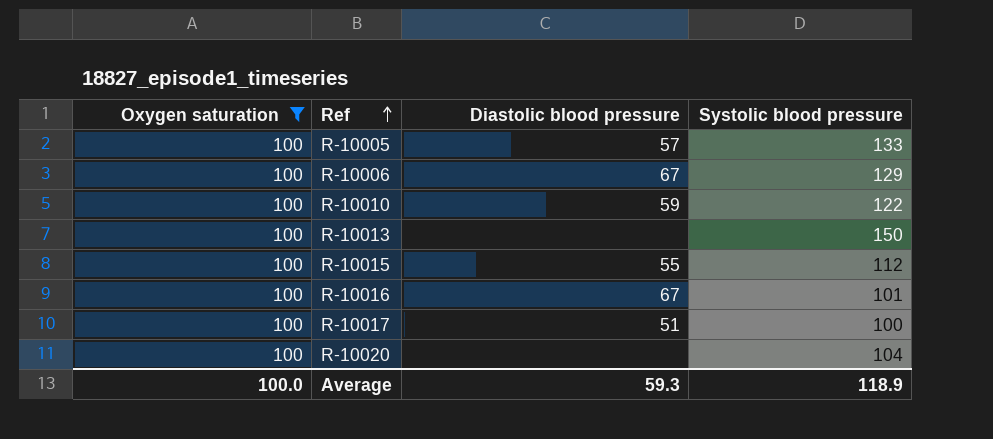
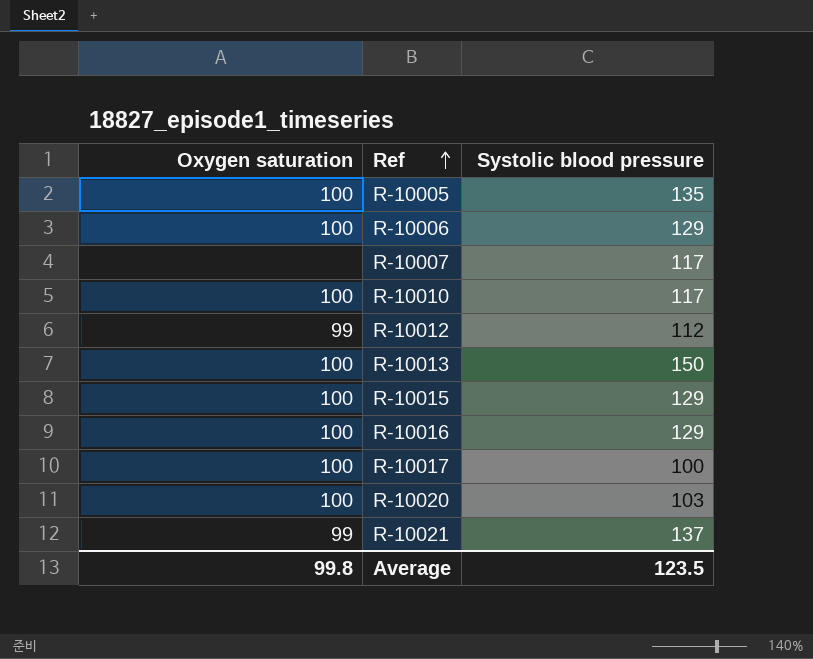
filter: Oxygen saturation = 100 -> none
column Diastolic blood pressure | position: 3 -> none
R-10005 | Systolic blood pressure: 133 -> 135
R-10010 | Systolic blood pressure: 122 -> 117
R-10015 | Systolic blood pressure: 112 -> 129
R-10016 | Systolic blood pressure: 101 -> 129
R-10020 | Systolic blood pressure: 104 -> 103
Average | Oxygen saturation: 100.0 -> 99.8
Average | Systolic blood pressure: 118.9 -> 123.5

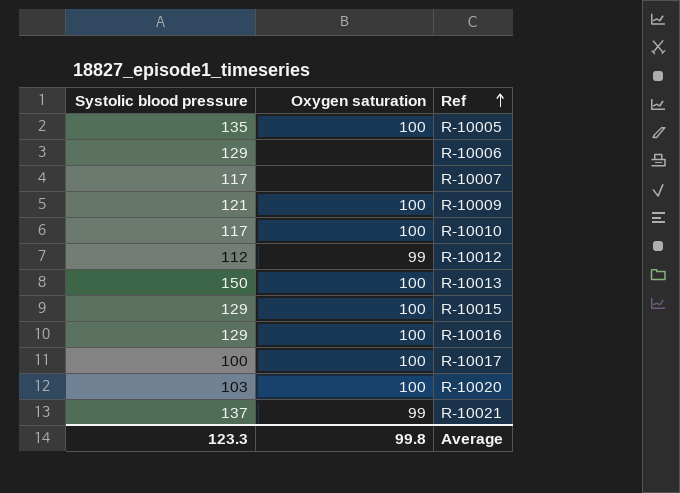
column Systolic blood pressure | position: 3 -> 1
R-10006 | Oxygen saturation: 100 -> none
row R-10009: none -> 121 | 100
Average | Systolic blood pressure: 123.5 -> 123.3

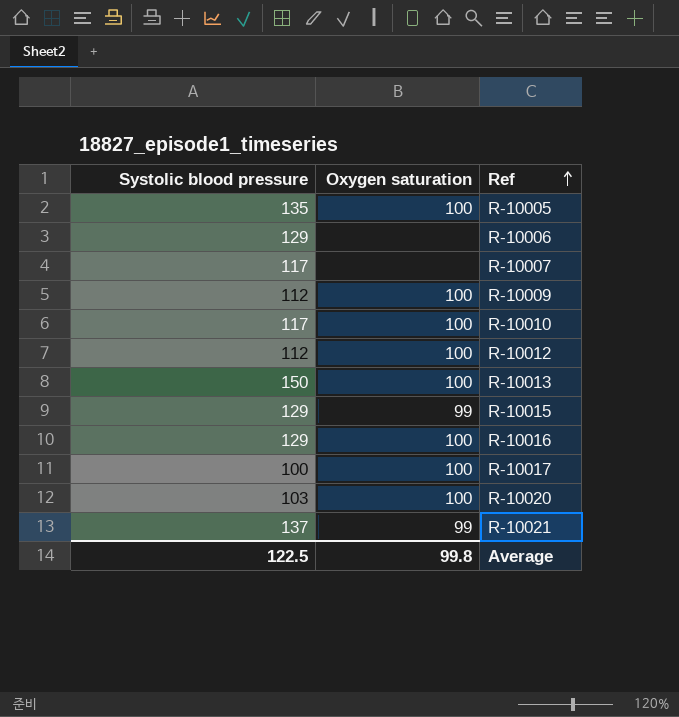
R-10009 | Systolic blood pressure: 121 -> 112
R-10012 | Oxygen saturation: 99 -> 100
R-10015 | Oxygen saturation: 100 -> 99
Average | Systolic blood pressure: 123.3 -> 122.5

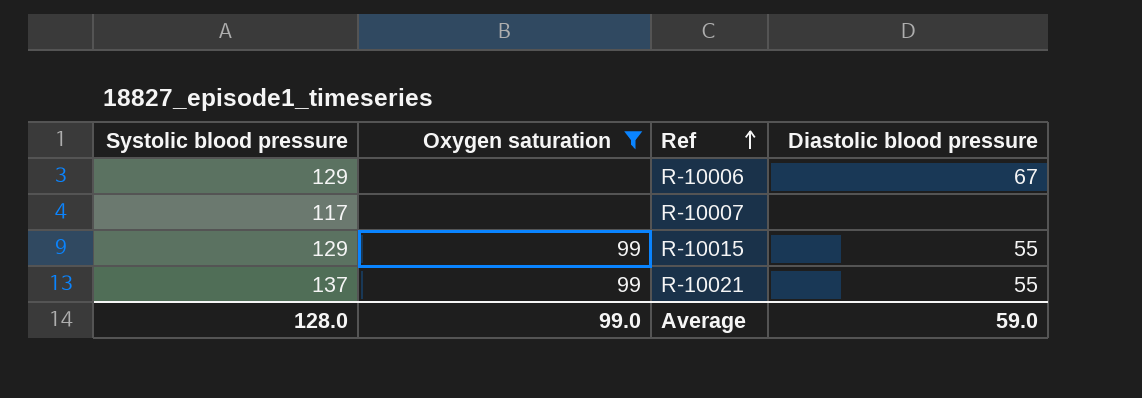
filter: none -> Oxygen saturation != 100
column Diastolic blood pressure | position: none -> 4
Average | Systolic blood pressure: 122.5 -> 128.0
Average | Oxygen saturation: 99.8 -> 99.0

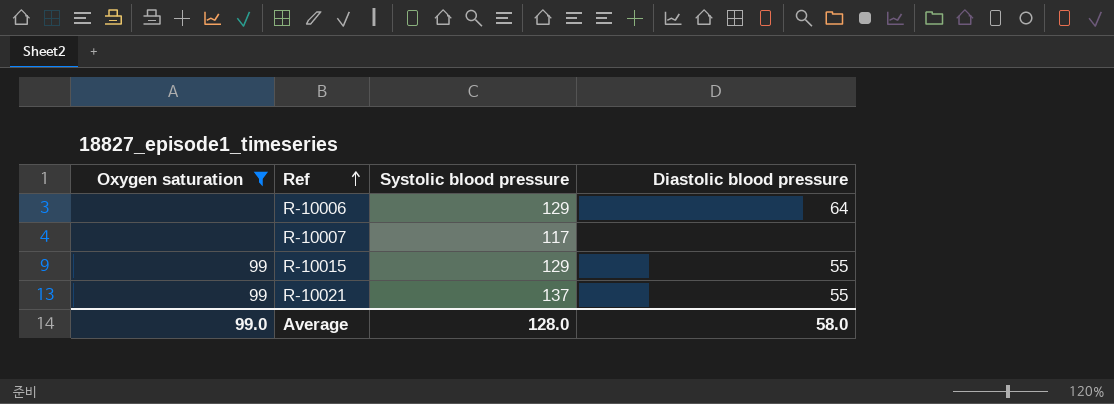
column Systolic blood pressure | position: 1 -> 3
R-10006 | Diastolic blood pressure: 67 -> 64
Average | Diastolic blood pressure: 59.0 -> 58.0

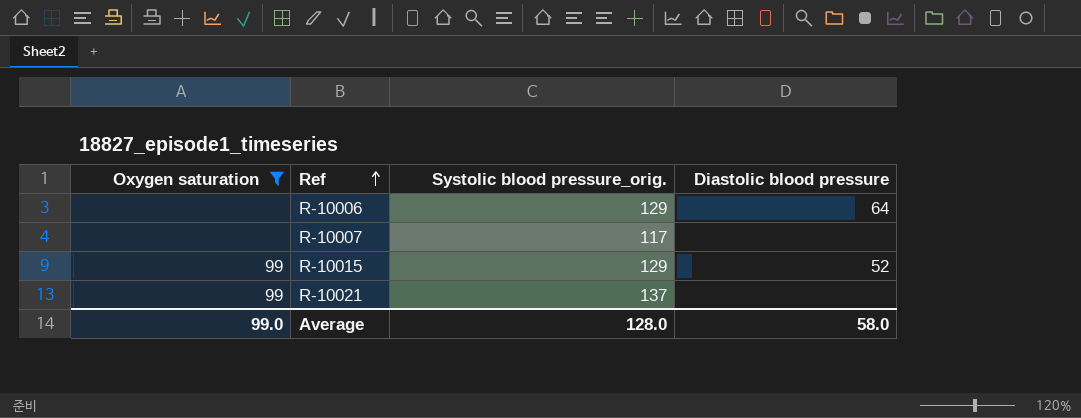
column name: Systolic blood pressure -> Systolic blood pressure_orig.
R-10015 | Diastolic blood pressure: 55 -> 52
R-10021 | Diastolic blood pressure: 55 -> none

